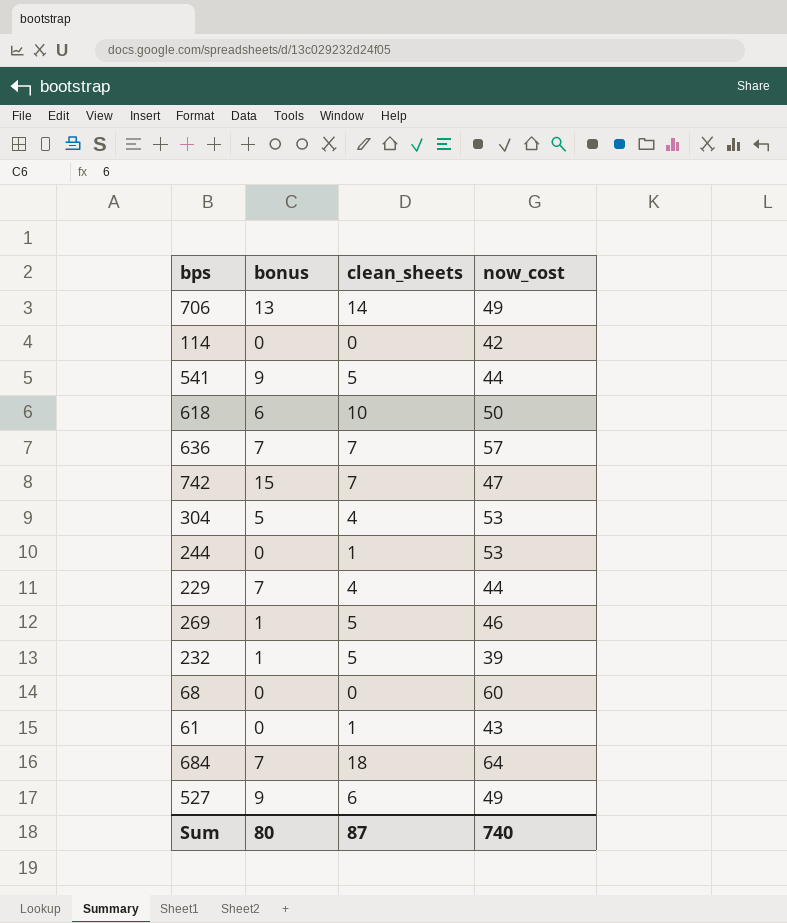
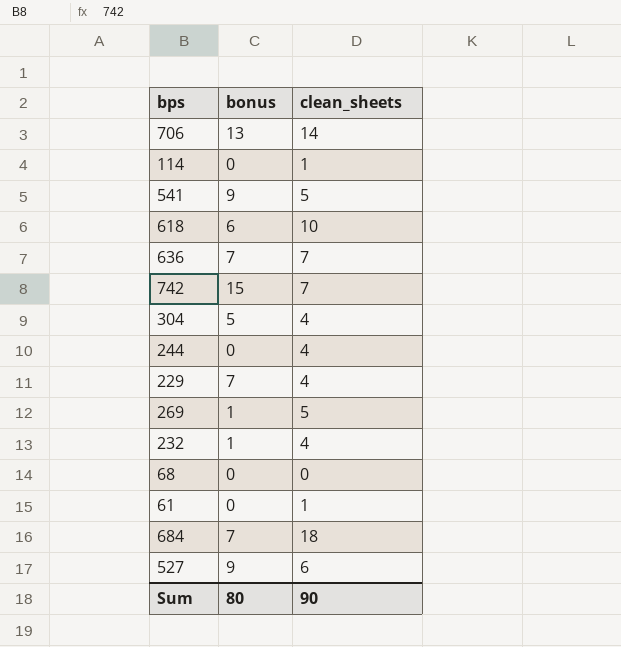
column now_cost | position: 4 -> none
114 | clean_sheets: 0 -> 1
244 | clean_sheets: 1 -> 4
232 | clean_sheets: 5 -> 4
Sum | clean_sheets: 87 -> 90

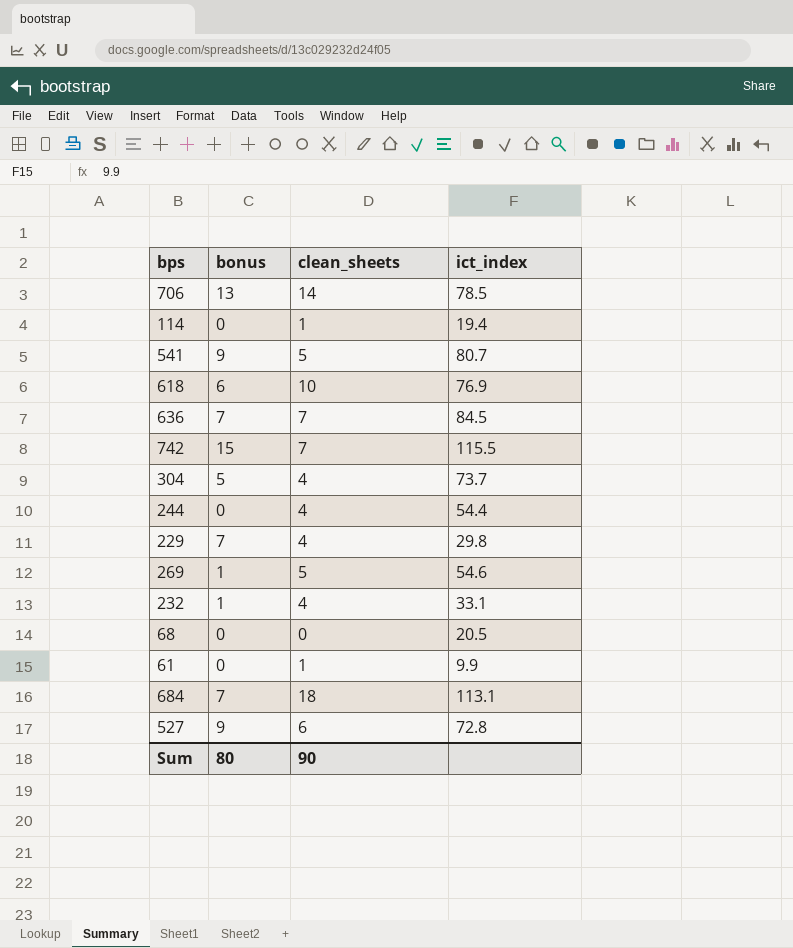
column ict_index | position: none -> 4

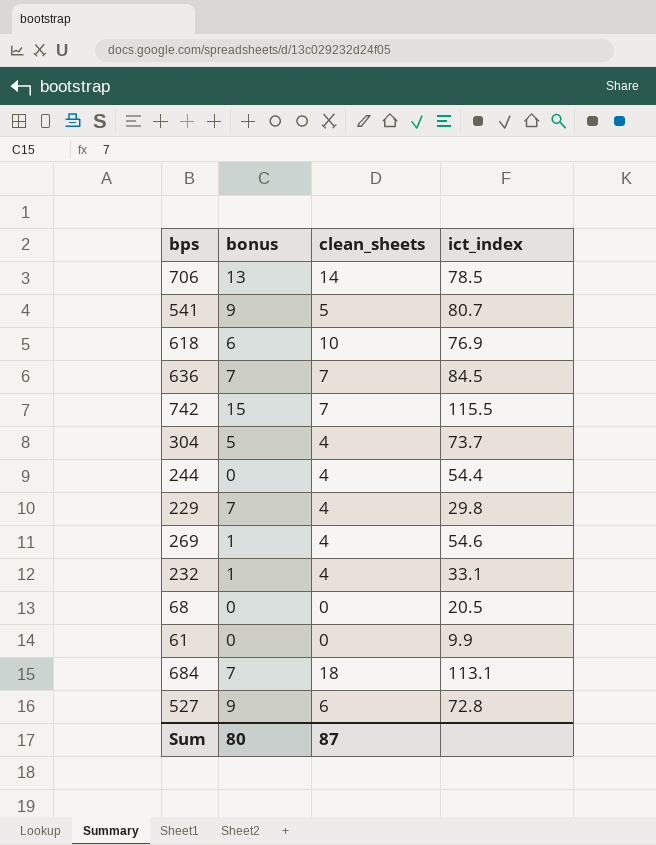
row 114: 0 | 1 | 19.4 -> none
269 | clean_sheets: 5 -> 4
61 | clean_sheets: 1 -> 0
Sum | clean_sheets: 90 -> 87

